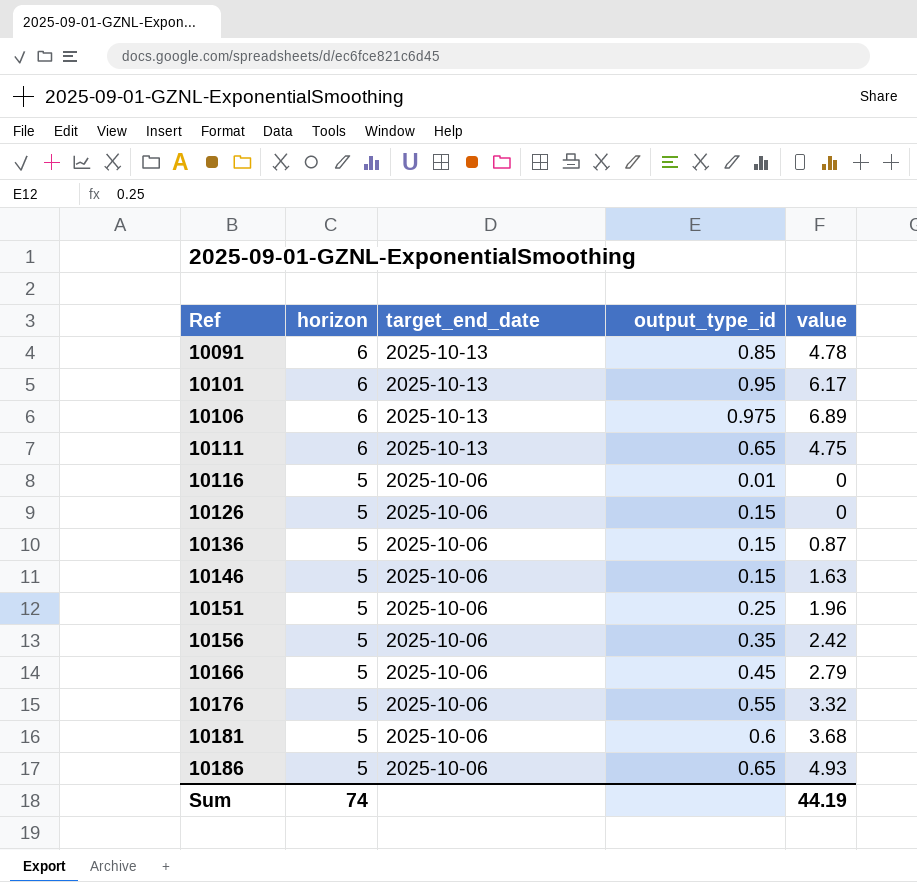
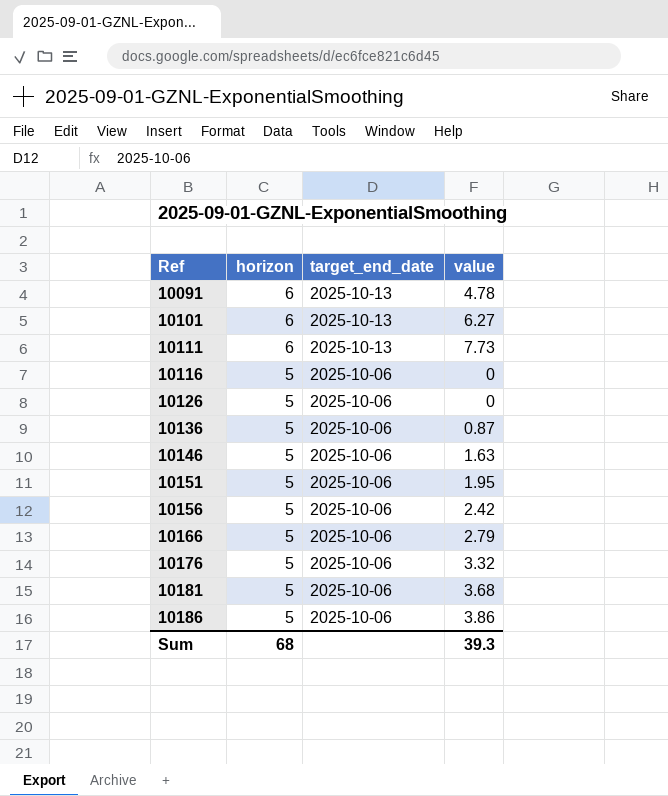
column output_type_id | position: 4 -> none
row 10106: 6 | 2025-10-13 | 0.975 | 6.89 -> none
10101 | value: 6.17 -> 6.27
10111 | value: 4.75 -> 7.73
10151 | value: 1.96 -> 1.95
10186 | value: 4.93 -> 3.86
Sum | horizon: 74 -> 68
Sum | value: 44.19 -> 39.3

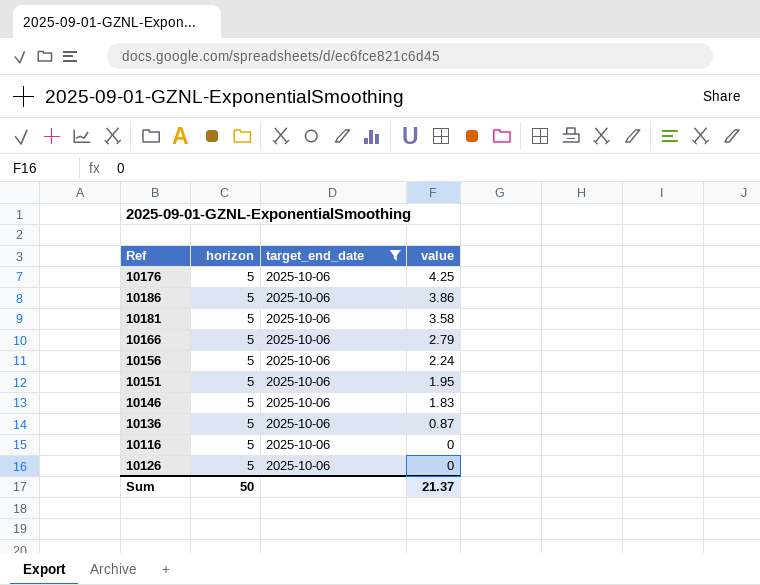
filter: none -> target_end_date = 2025-10-06
row order: Ref ascending -> value descending
10176 | value: 3.32 -> 4.25
10181 | value: 3.68 -> 3.58
10156 | value: 2.42 -> 2.24
10146 | value: 1.63 -> 1.83
Sum | horizon: 68 -> 50
Sum | value: 39.3 -> 21.37

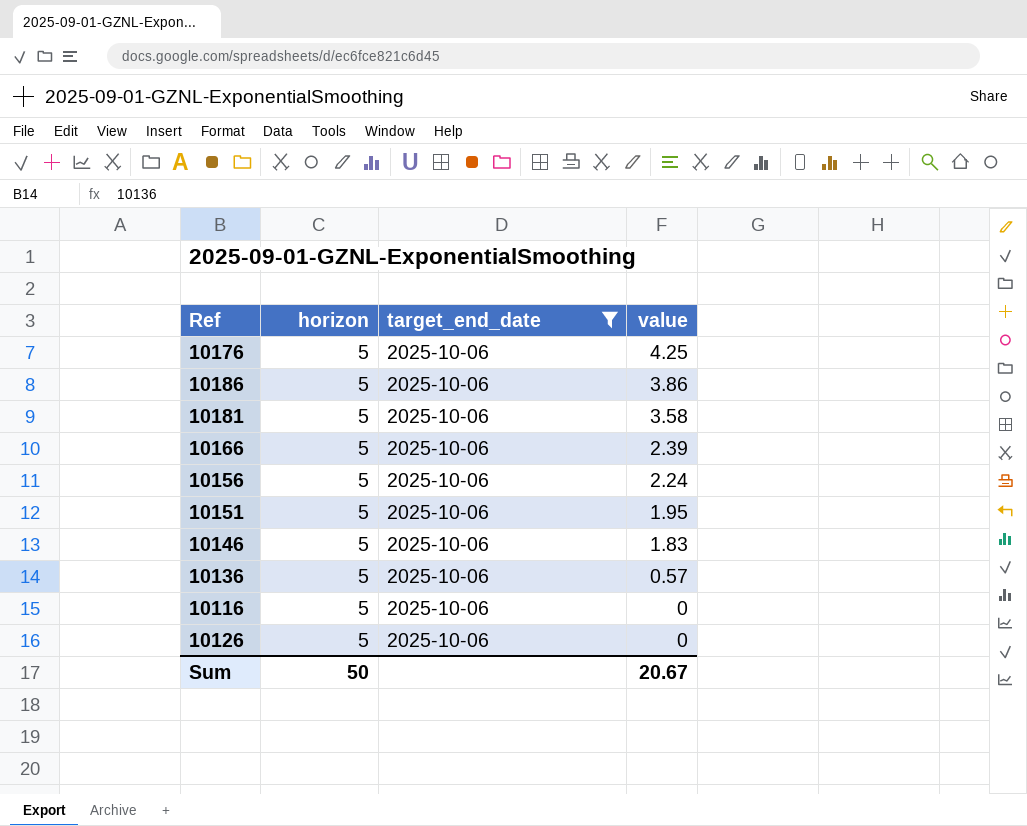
10166 | value: 2.79 -> 2.39
10136 | value: 0.87 -> 0.57
Sum | value: 21.37 -> 20.67

